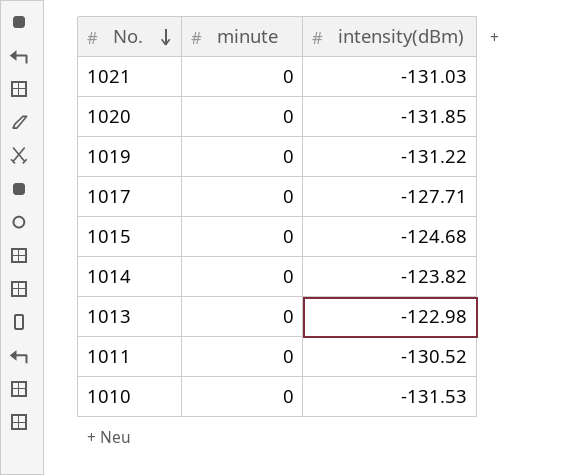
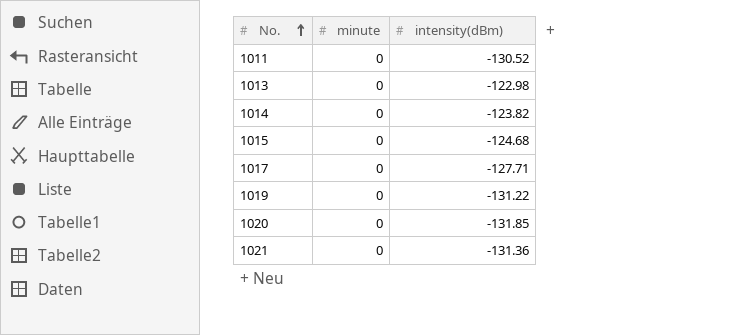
row order: No. descending -> No. ascending
row 1010: 0 | -131.53 -> none
1021 | intensity(dBm): -131.03 -> -131.36

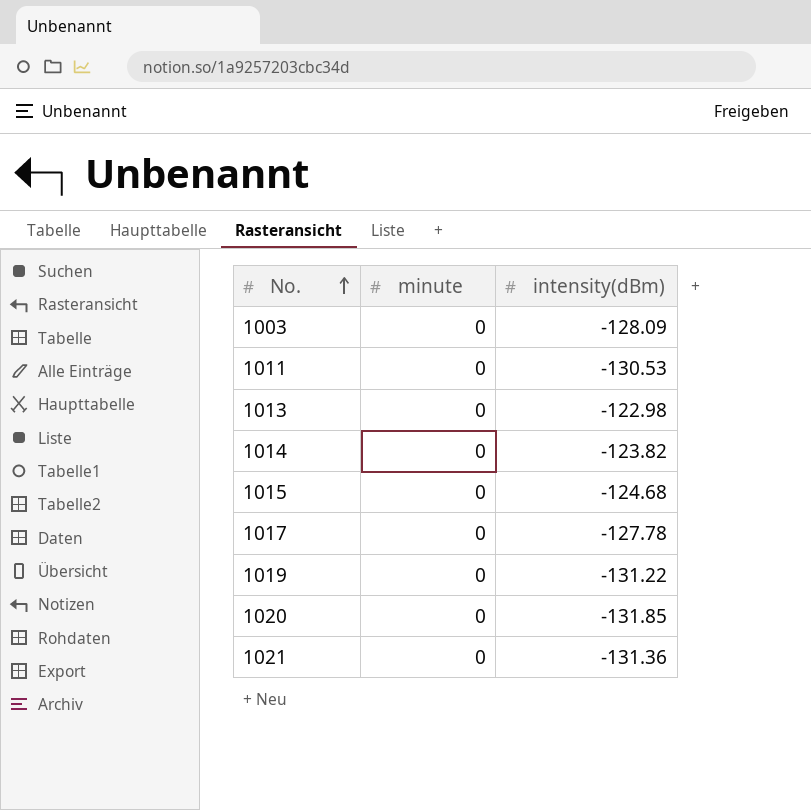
row 1003: none -> 0 | -128.09
1011 | intensity(dBm): -130.52 -> -130.53
1017 | intensity(dBm): -127.71 -> -127.78

